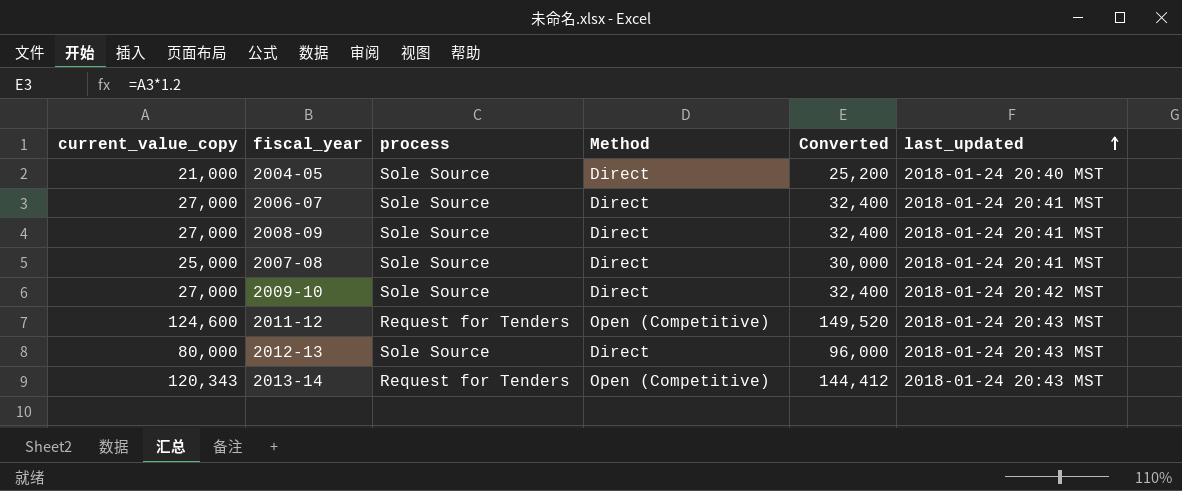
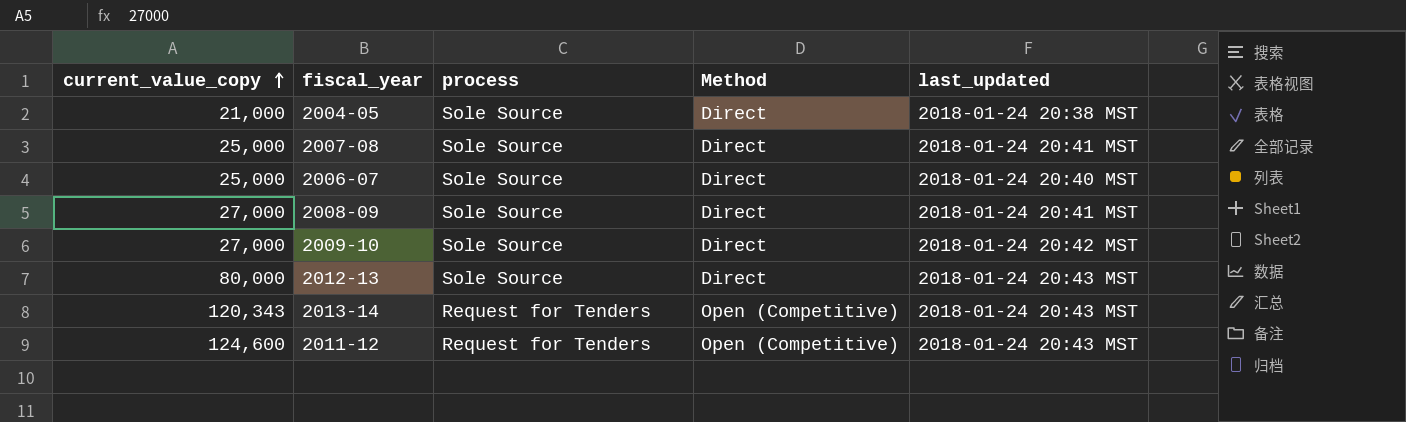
row order: last_updated ascending -> current_value_copy ascending
column Converted | formula: [current_value_copy] * 1.2 -> none
2004-05 | last_updated: 2018-01-24 20:40 MST -> 2018-01-24 20:38 MST
2006-07 | current_value_copy: 27,000 -> 25,000
2006-07 | last_updated: 2018-01-24 20:41 MST -> 2018-01-24 20:40 MST

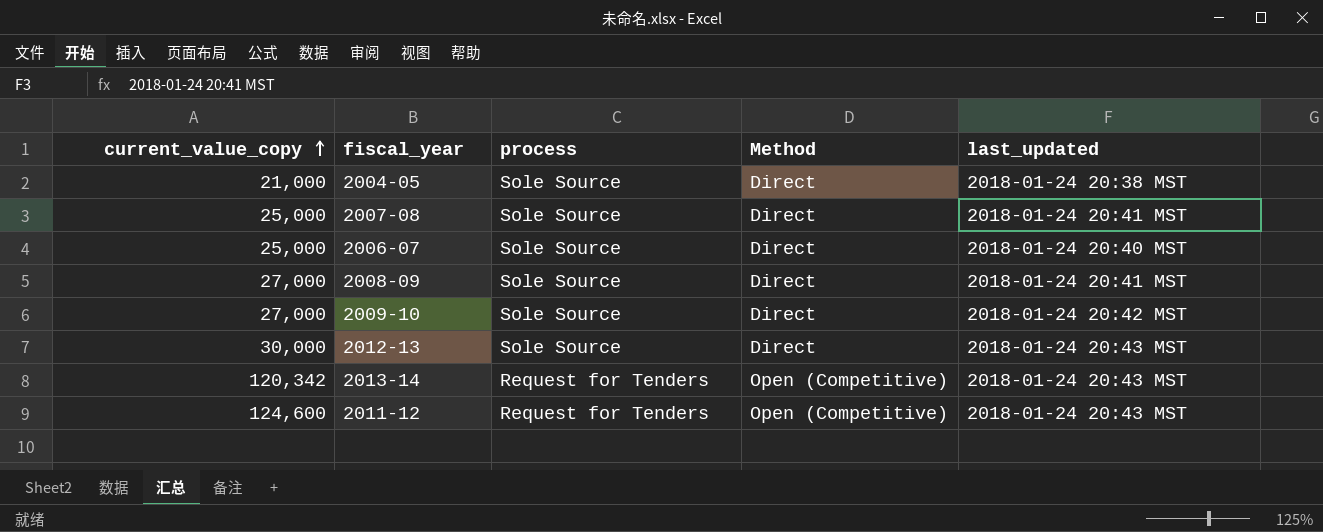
2012-13 | current_value_copy: 80,000 -> 30,000
2013-14 | current_value_copy: 120,343 -> 120,342

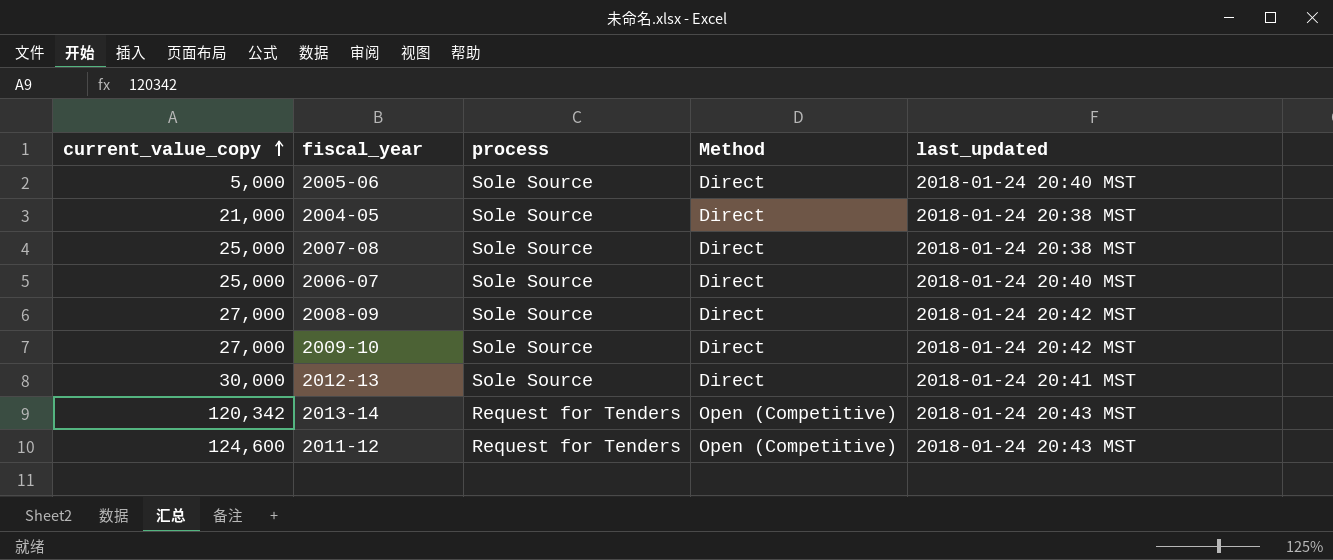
row 2005-06: none -> 5,000 | Sole Source | Direct | 2018-01-24 20:40 MST
2007-08 | last_updated: 2018-01-24 20:41 MST -> 2018-01-24 20:38 MST
2008-09 | last_updated: 2018-01-24 20:41 MST -> 2018-01-24 20:42 MST
2012-13 | last_updated: 2018-01-24 20:43 MST -> 2018-01-24 20:41 MST

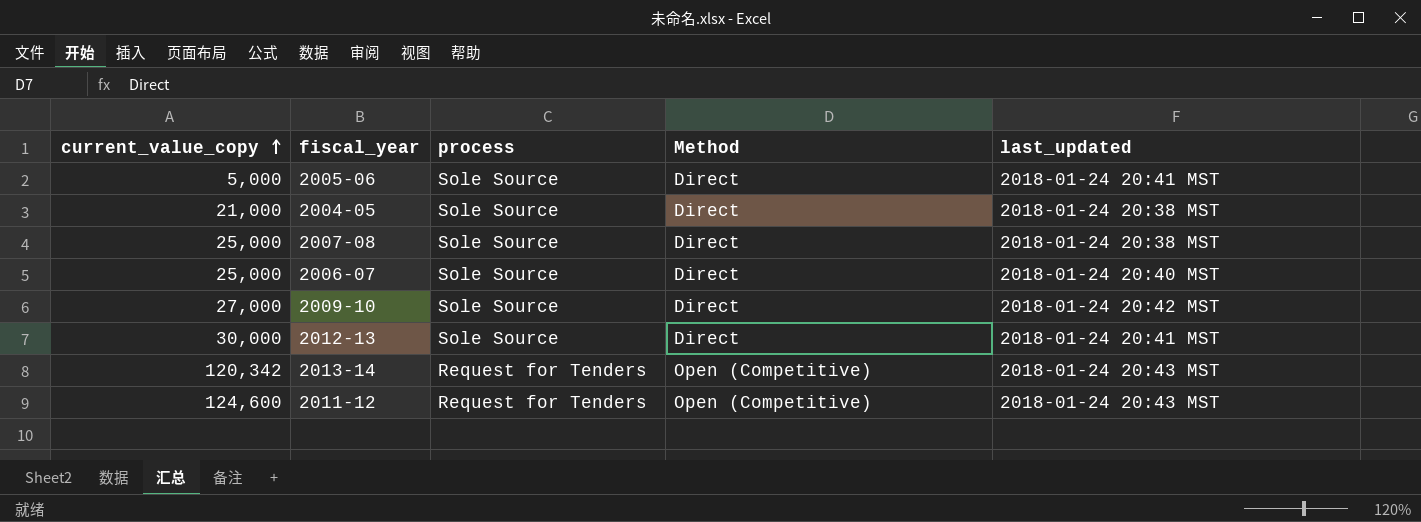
row 2008-09: 27,000 | Sole Source | Direct | 2018-01-24 20:42 MST -> none
2005-06 | last_updated: 2018-01-24 20:40 MST -> 2018-01-24 20:41 MST

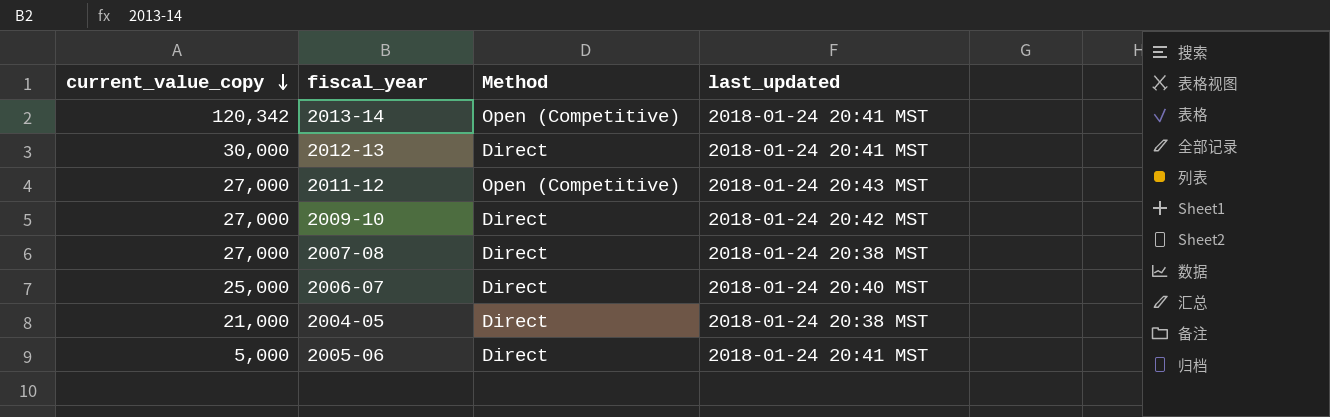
row order: current_value_copy ascending -> current_value_copy descending
column process | position: 3 -> none
2013-14 | last_updated: 2018-01-24 20:43 MST -> 2018-01-24 20:41 MST
2011-12 | current_value_copy: 124,600 -> 27,000
2007-08 | current_value_copy: 25,000 -> 27,000

